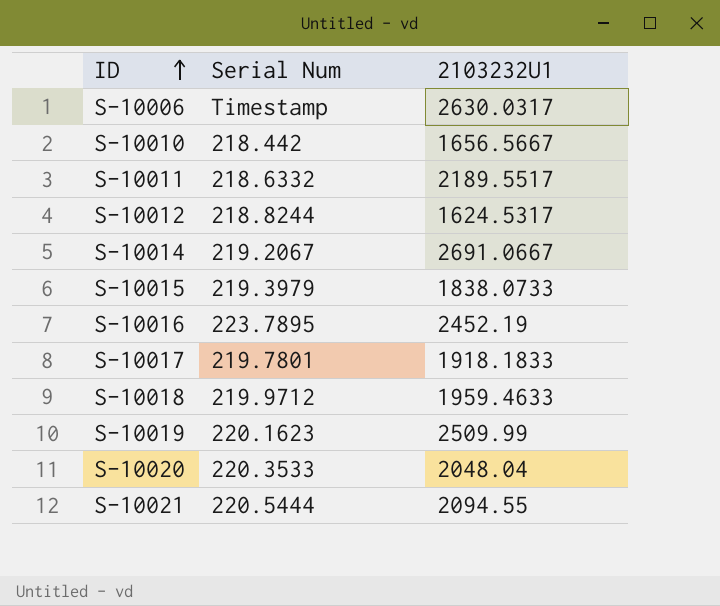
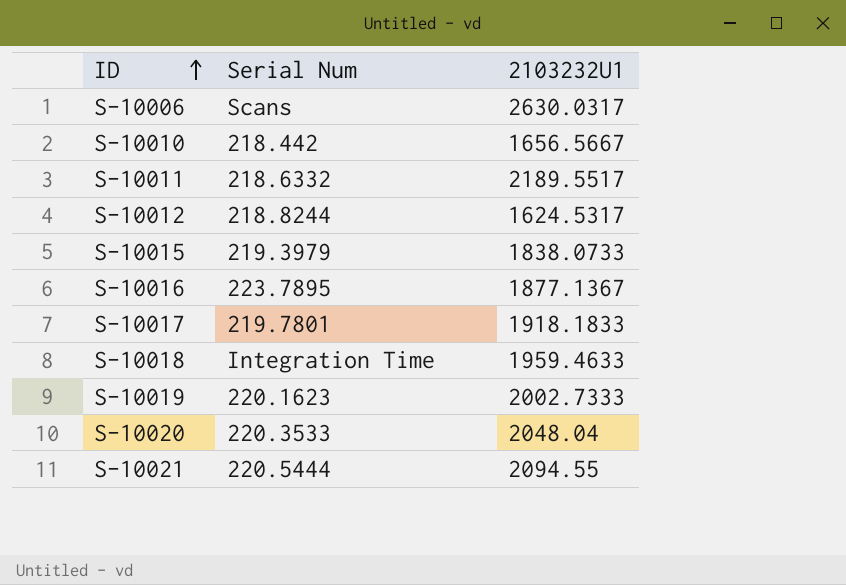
row S-10014: 219.2067 | 2691.0667 -> none
S-10006 | Serial Num: Timestamp -> Scans
S-10016 | 2103232U1: 2452.19 -> 1877.1367
S-10018 | Serial Num: 219.9712 -> Integration Time
S-10019 | 2103232U1: 2509.99 -> 2002.7333

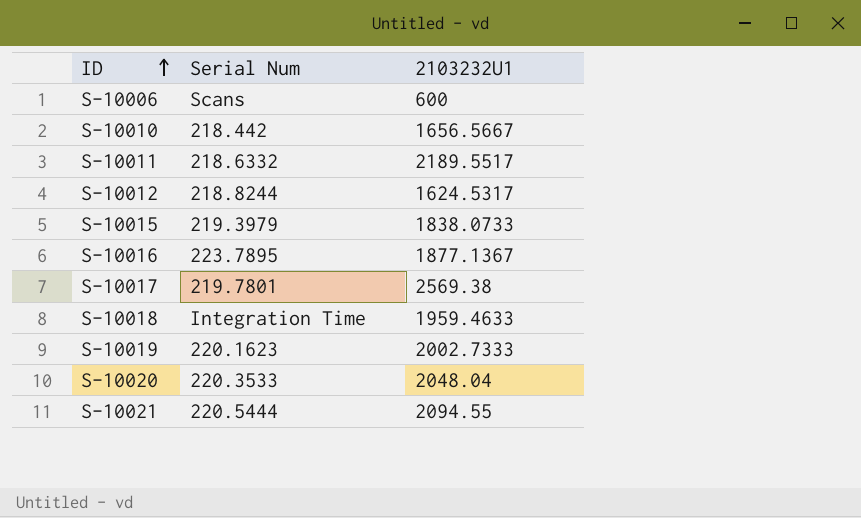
S-10006 | 2103232U1: 2630.0317 -> 600
S-10017 | 2103232U1: 1918.1833 -> 2569.38

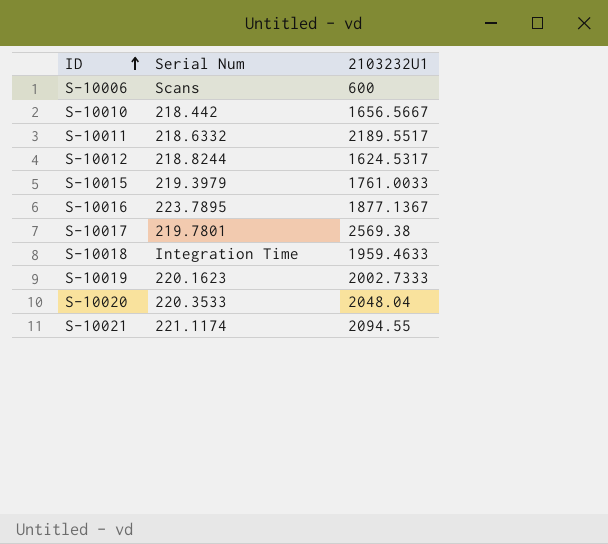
S-10015 | 2103232U1: 1838.0733 -> 1761.0033
S-10021 | Serial Num: 220.5444 -> 221.1174

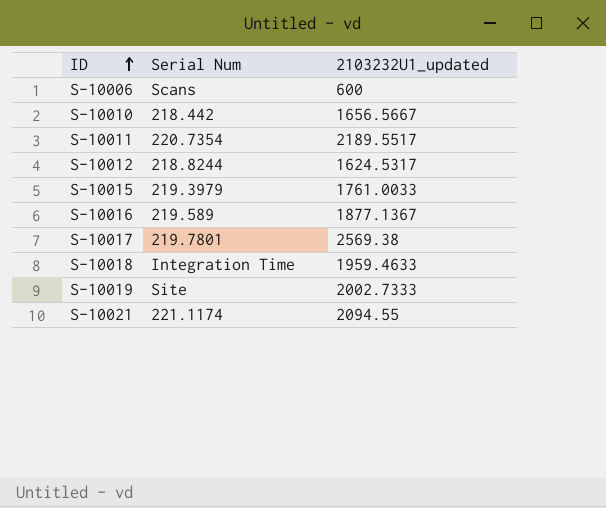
column name: 2103232U1 -> 2103232U1_updated
row S-10020: 220.3533 | 2048.04 -> none
S-10011 | Serial Num: 218.6332 -> 220.7354
S-10016 | Serial Num: 223.7895 -> 219.589
S-10019 | Serial Num: 220.1623 -> Site

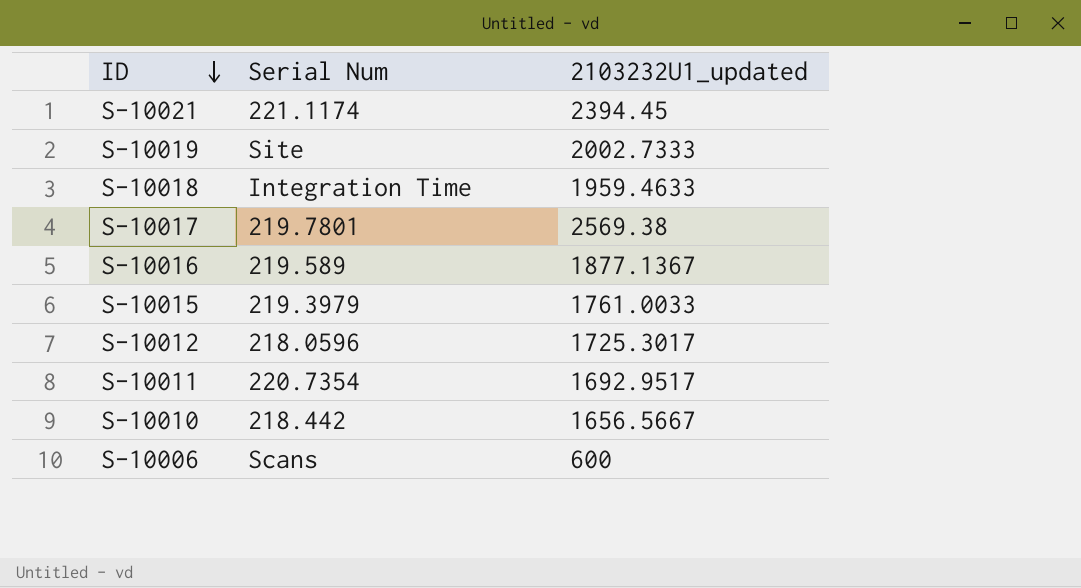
row order: ID ascending -> ID descending
S-10021 | 2103232U1_updated: 2094.55 -> 2394.45
S-10012 | Serial Num: 218.8244 -> 218.0596
S-10012 | 2103232U1_updated: 1624.5317 -> 1725.3017
S-10011 | 2103232U1_updated: 2189.5517 -> 1692.9517

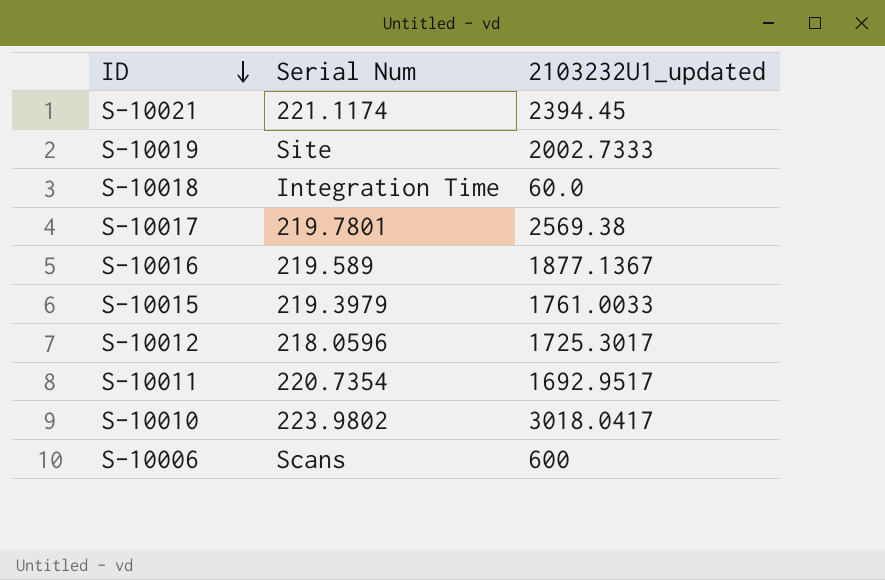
S-10018 | 2103232U1_updated: 1959.4633 -> 60.0
S-10010 | Serial Num: 218.442 -> 223.9802
S-10010 | 2103232U1_updated: 1656.5667 -> 3018.0417

